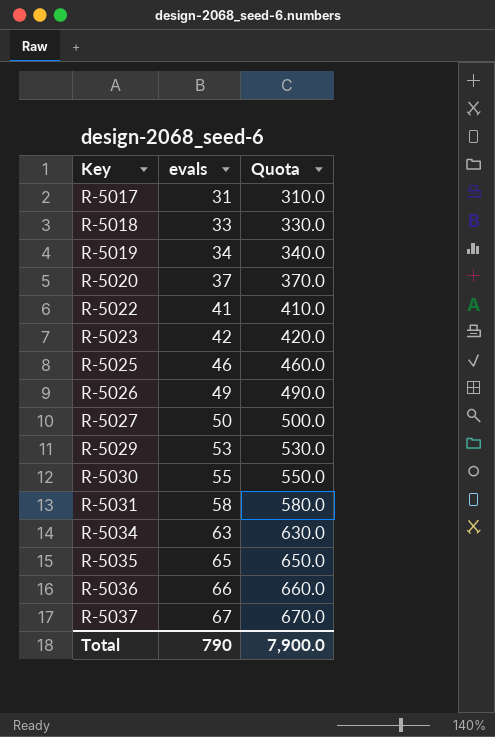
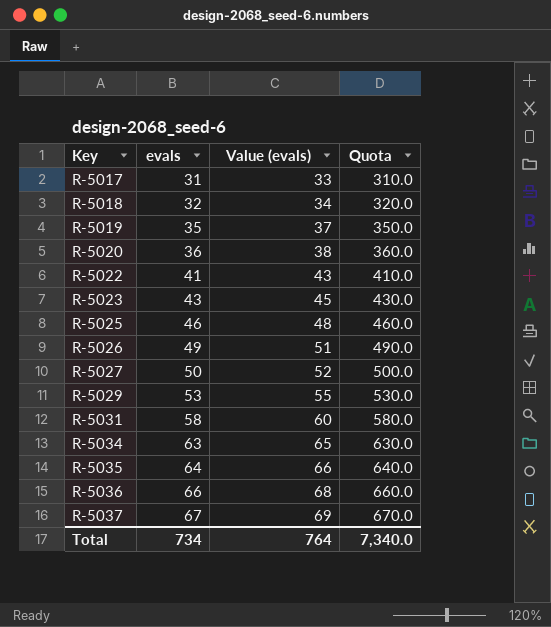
column Value (evals) | formula: none -> [evals] + 2
row R-5030: 55 | 550.0 -> none
R-5018 | evals: 33 -> 32
R-5018 | Quota: 330.0 -> 320.0
R-5019 | evals: 34 -> 35
R-5019 | Quota: 340.0 -> 350.0
R-5020 | evals: 37 -> 36
R-5020 | Quota: 370.0 -> 360.0
R-5023 | evals: 42 -> 43
R-5023 | Quota: 420.0 -> 430.0
R-5035 | evals: 65 -> 64
R-5035 | Quota: 650.0 -> 640.0
Total | evals: 790 -> 734
Total | Quota: 7,900.0 -> 7,340.0

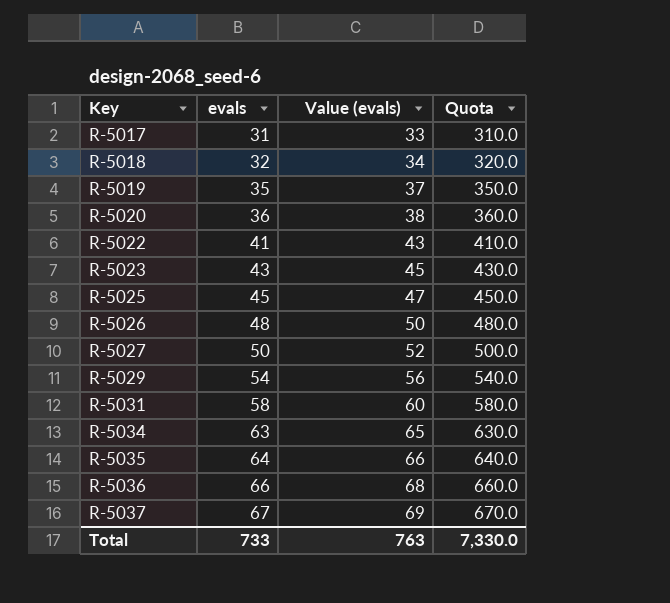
R-5025 | evals: 46 -> 45
R-5025 | Value (evals): 48 -> 47
R-5025 | Quota: 460.0 -> 450.0
R-5026 | evals: 49 -> 48
R-5026 | Value (evals): 51 -> 50
R-5026 | Quota: 490.0 -> 480.0
R-5029 | evals: 53 -> 54
R-5029 | Value (evals): 55 -> 56
R-5029 | Quota: 530.0 -> 540.0
Total | evals: 734 -> 733
Total | Value (evals): 764 -> 763
Total | Quota: 7,340.0 -> 7,330.0

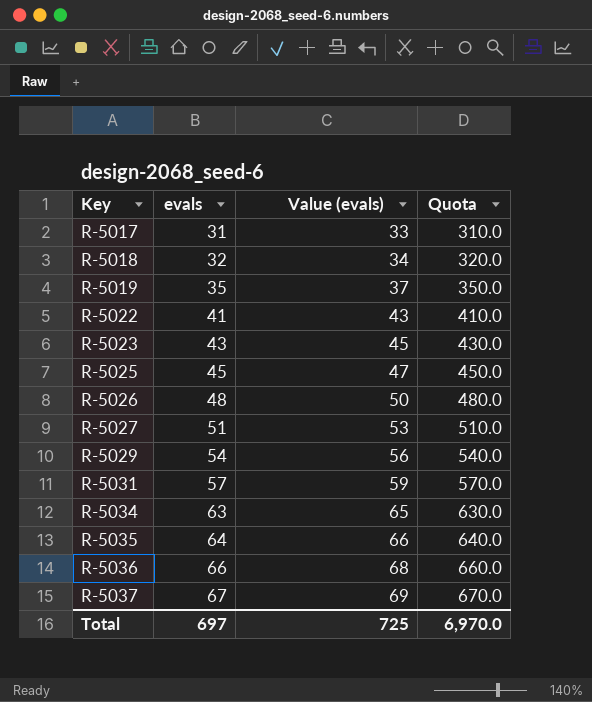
row R-5020: 36 | 38 | 360.0 -> none
R-5027 | evals: 50 -> 51
R-5027 | Value (evals): 52 -> 53
R-5027 | Quota: 500.0 -> 510.0
R-5031 | evals: 58 -> 57
R-5031 | Value (evals): 60 -> 59
R-5031 | Quota: 580.0 -> 570.0
Total | evals: 733 -> 697
Total | Value (evals): 763 -> 725
Total | Quota: 7,330.0 -> 6,970.0

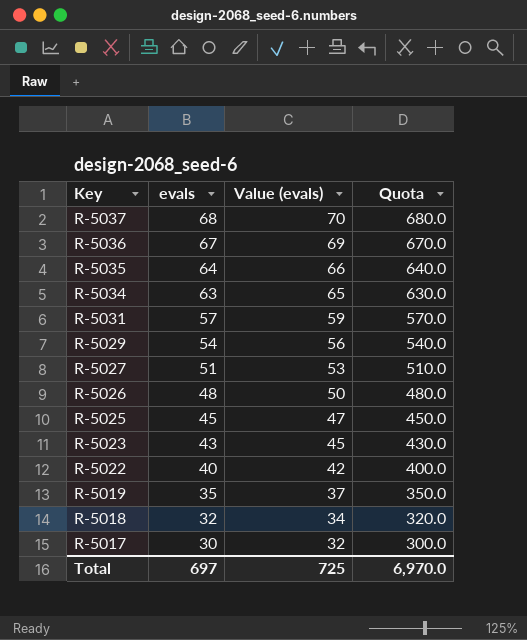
row order: Key ascending -> Key descending
R-5037 | evals: 67 -> 68
R-5037 | Value (evals): 69 -> 70
R-5037 | Quota: 670.0 -> 680.0
R-5036 | evals: 66 -> 67
R-5036 | Value (evals): 68 -> 69
R-5036 | Quota: 660.0 -> 670.0
R-5022 | evals: 41 -> 40
R-5022 | Value (evals): 43 -> 42
R-5022 | Quota: 410.0 -> 400.0
R-5017 | evals: 31 -> 30
R-5017 | Value (evals): 33 -> 32
R-5017 | Quota: 310.0 -> 300.0

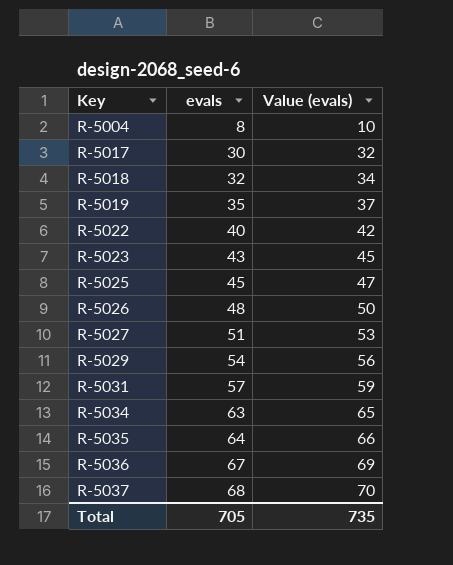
row order: Key descending -> Key ascending
column Quota | formula: [evals] * 10 -> none
row R-5004: none -> 8 | 10
Total | evals: 697 -> 705
Total | Value (evals): 725 -> 735

